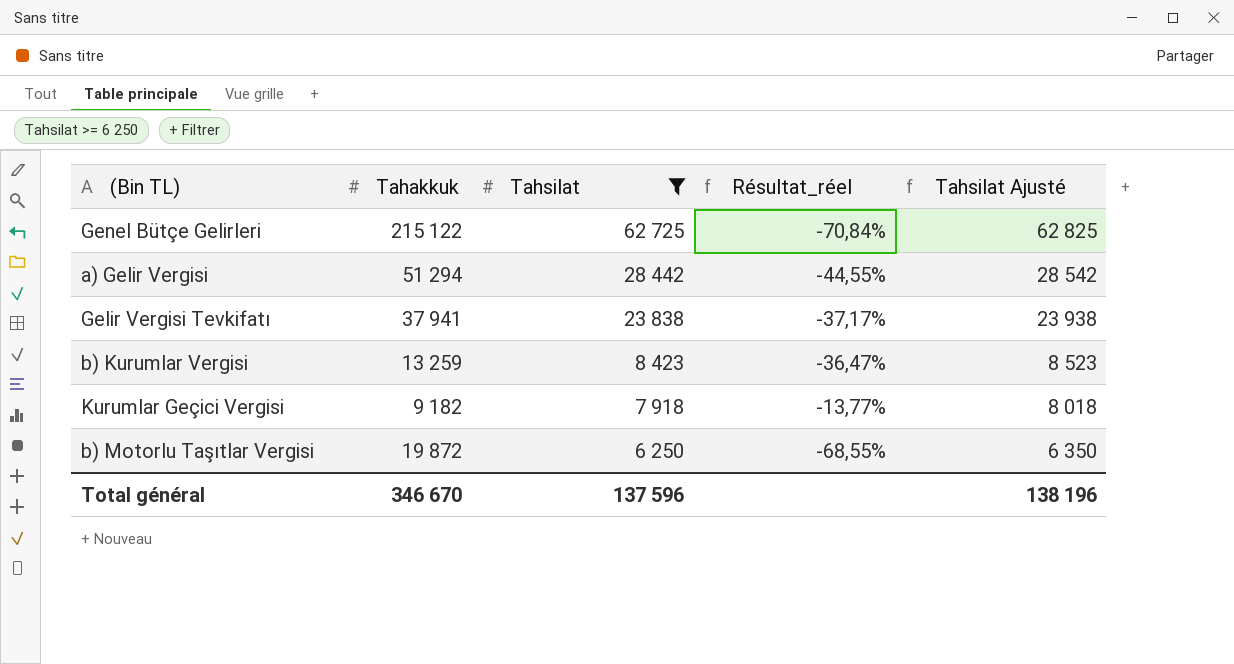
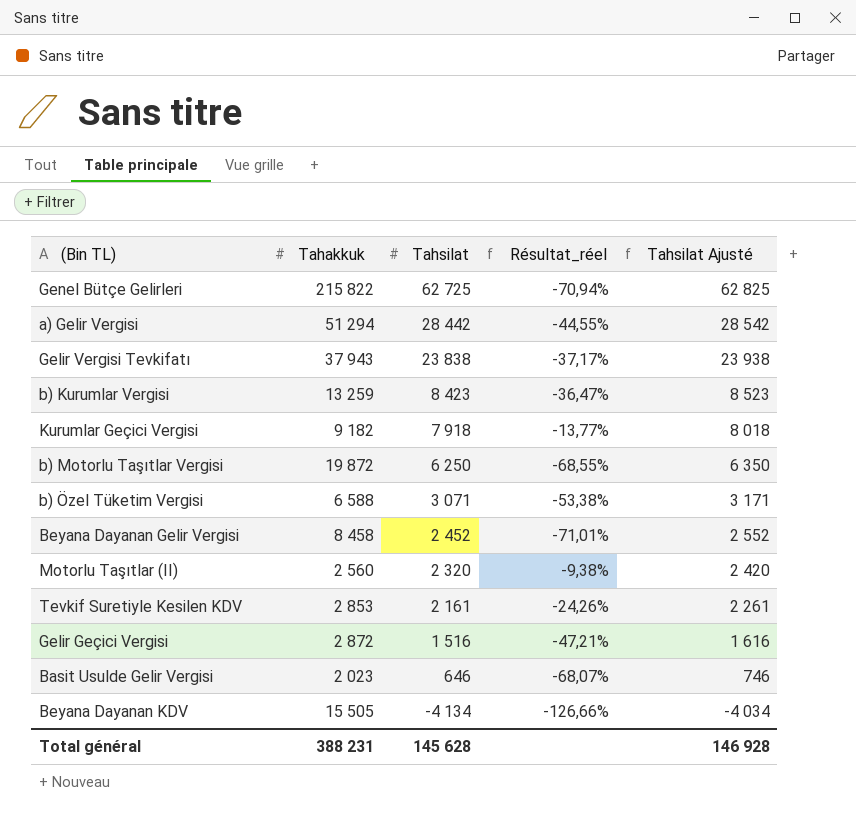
filter: Tahsilat >= 6 250 -> none
Genel Bütçe Gelirleri | Tahakkuk: 215 122 -> 215 822
Genel Bütçe Gelirleri | Résultat_réel: -70,84% -> -70,94%
Gelir Vergisi Tevkifatı | Tahakkuk: 37 941 -> 37 943
Total général | Tahakkuk: 346 670 -> 388 231
Total général | Tahsilat: 137 596 -> 145 628
Total général | Tahsilat Ajusté: 138 196 -> 146 928

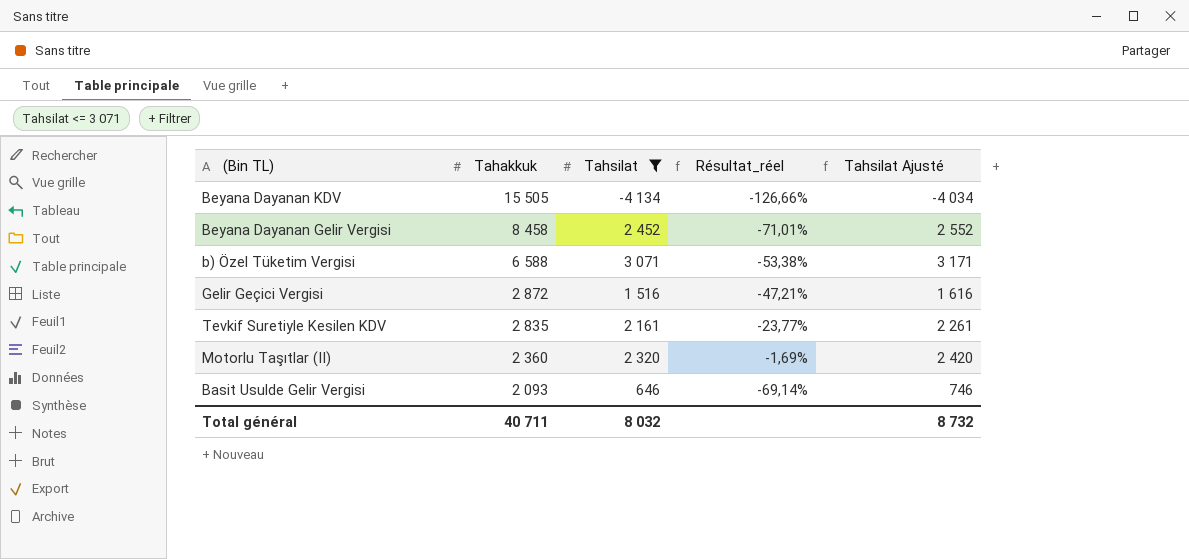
filter: none -> Tahsilat <= 3 071
row order: Tahsilat descending -> Tahakkuk descending
Tevkif Suretiyle Kesilen KDV | Tahakkuk: 2 853 -> 2 835
Tevkif Suretiyle Kesilen KDV | Résultat_réel: -24,26% -> -23,77%
Motorlu Taşıtlar (II) | Tahakkuk: 2 560 -> 2 360
Motorlu Taşıtlar (II) | Résultat_réel: -9,38% -> -1,69%
Basit Usulde Gelir Vergisi | Tahakkuk: 2 023 -> 2 093
Basit Usulde Gelir Vergisi | Résultat_réel: -68,07% -> -69,14%
Total général | Tahakkuk: 388 231 -> 40 711
Total général | Tahsilat: 145 628 -> 8 032
Total général | Tahsilat Ajusté: 146 928 -> 8 732

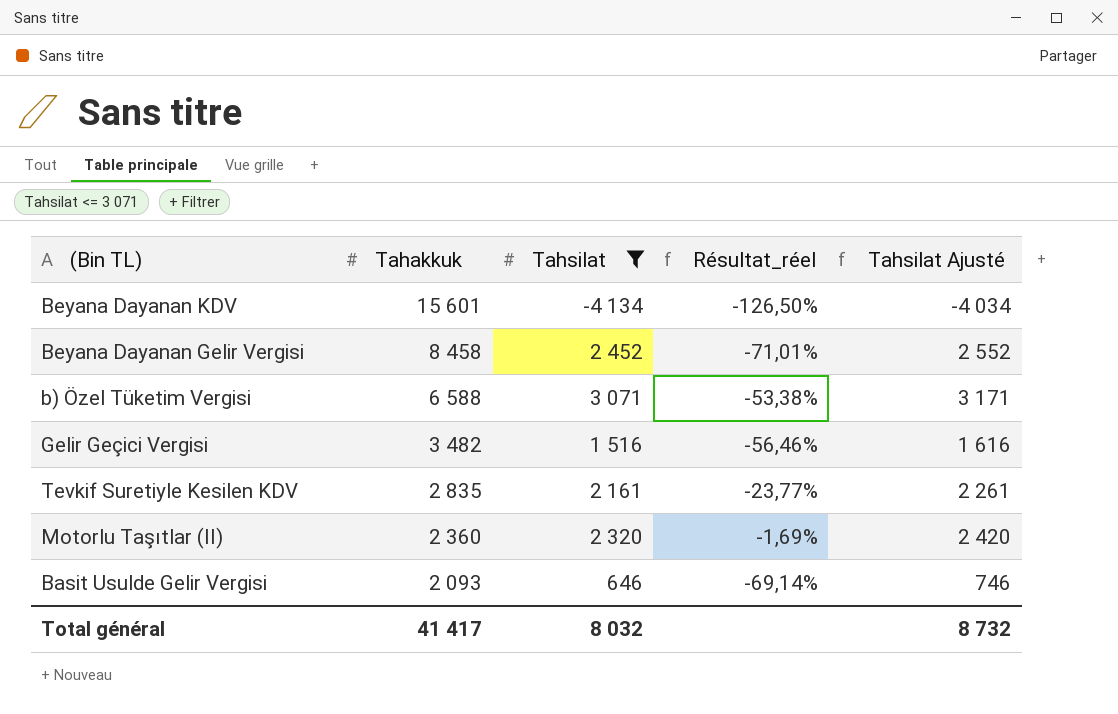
Beyana Dayanan KDV | Tahakkuk: 15 505 -> 15 601
Beyana Dayanan KDV | Résultat_réel: -126,66% -> -126,50%
Gelir Geçici Vergisi | Tahakkuk: 2 872 -> 3 482
Gelir Geçici Vergisi | Résultat_réel: -47,21% -> -56,46%
Total général | Tahakkuk: 40 711 -> 41 417

